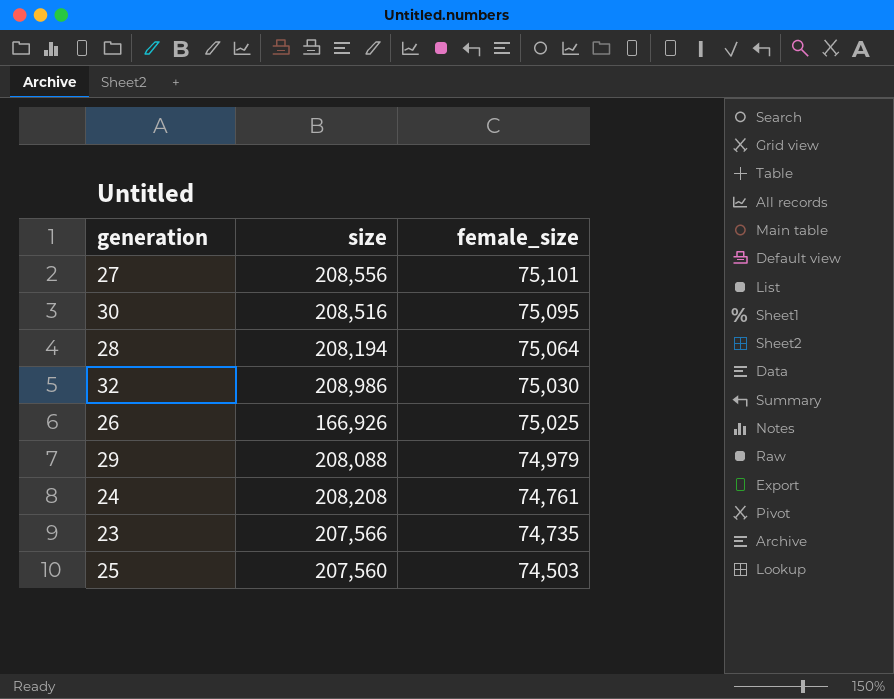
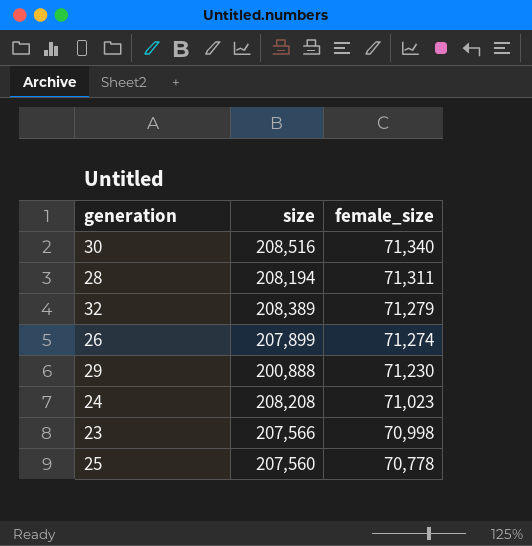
row 27: 208,556 | 75,101 -> none
30 | female_size: 75,095 -> 71,340
28 | female_size: 75,064 -> 71,311
32 | size: 208,986 -> 208,389
32 | female_size: 75,030 -> 71,279
26 | size: 166,926 -> 207,899
26 | female_size: 75,025 -> 71,274
29 | size: 208,088 -> 200,888
29 | female_size: 74,979 -> 71,230
24 | female_size: 74,761 -> 71,023
23 | female_size: 74,735 -> 70,998
25 | female_size: 74,503 -> 70,778

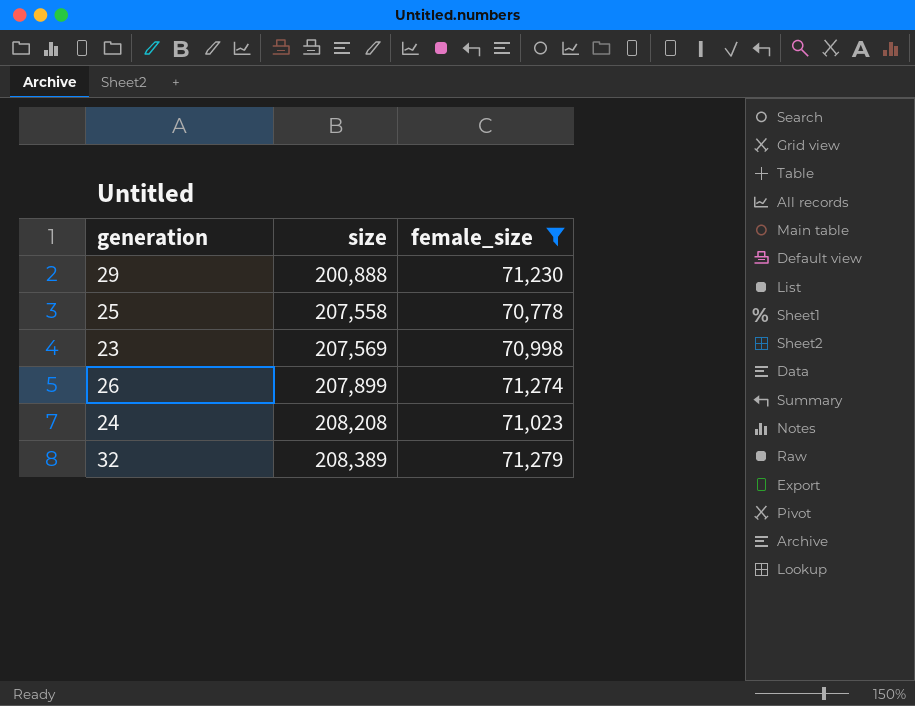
filter: none -> female_size <= 71,279
row order: female_size descending -> size ascending
25 | size: 207,560 -> 207,558
23 | size: 207,566 -> 207,569

